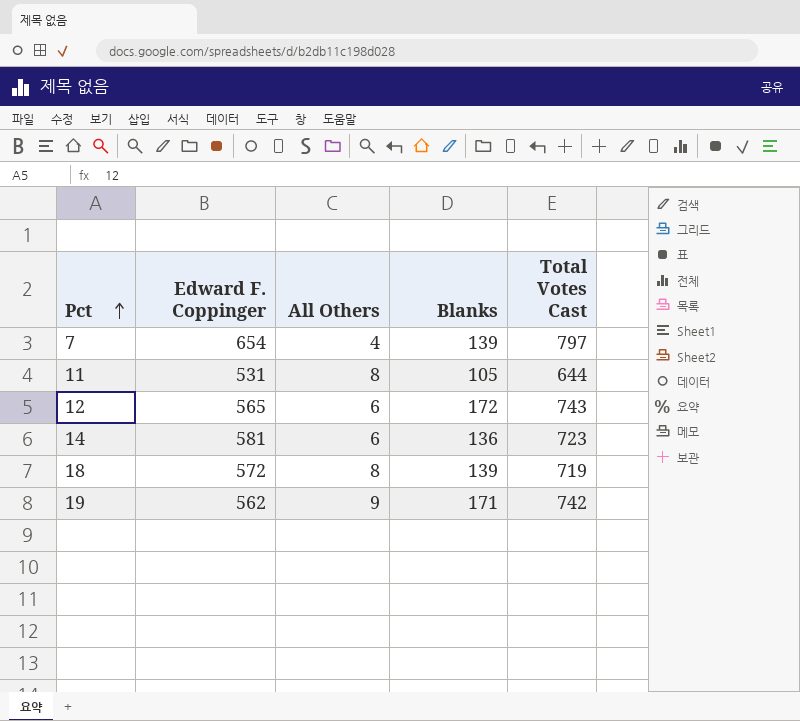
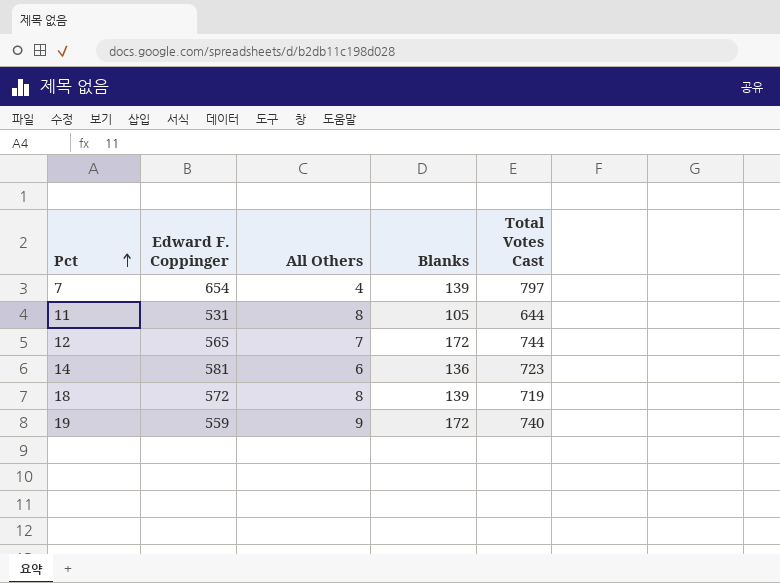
12 | All Others: 6 -> 7
12 | Total Votes Cast: 743 -> 744
19 | Edward F. Coppinger: 562 -> 559
19 | Blanks: 171 -> 172
19 | Total Votes Cast: 742 -> 740

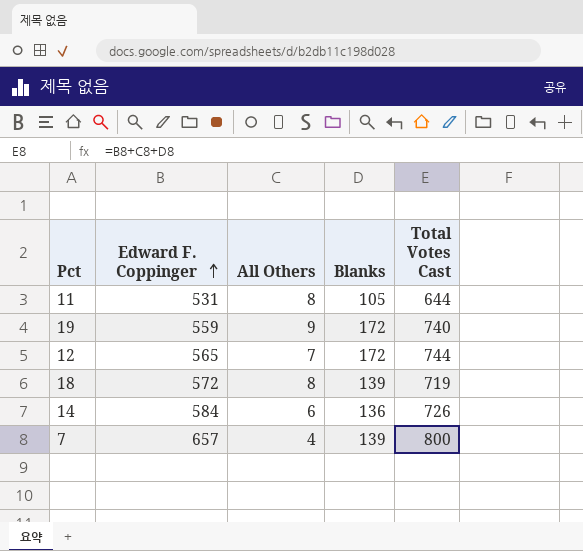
row order: Pct ascending -> Edward F. Coppinger ascending
14 | Edward F. Coppinger: 581 -> 584
14 | Total Votes Cast: 723 -> 726
7 | Edward F. Coppinger: 654 -> 657
7 | Total Votes Cast: 797 -> 800

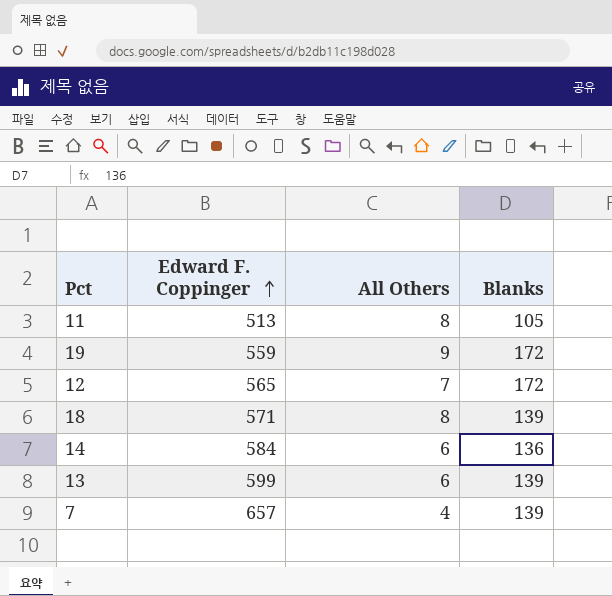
column Total Votes Cast | formula: [Edward F. Coppinger] + [All Others] + [Blanks] -> none
11 | Edward F. Coppinger: 531 -> 513
18 | Edward F. Coppinger: 572 -> 571
row 13: none -> 599 | 6 | 139

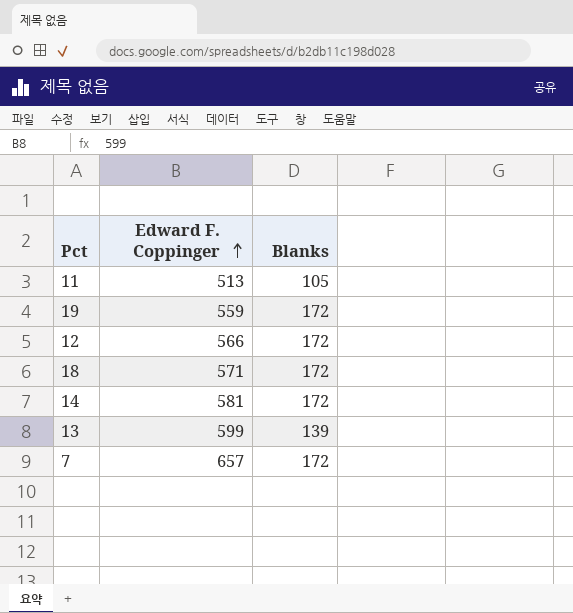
column All Others | position: 3 -> none
12 | Edward F. Coppinger: 565 -> 566
18 | Blanks: 139 -> 172
14 | Edward F. Coppinger: 584 -> 581
14 | Blanks: 136 -> 172
7 | Blanks: 139 -> 172

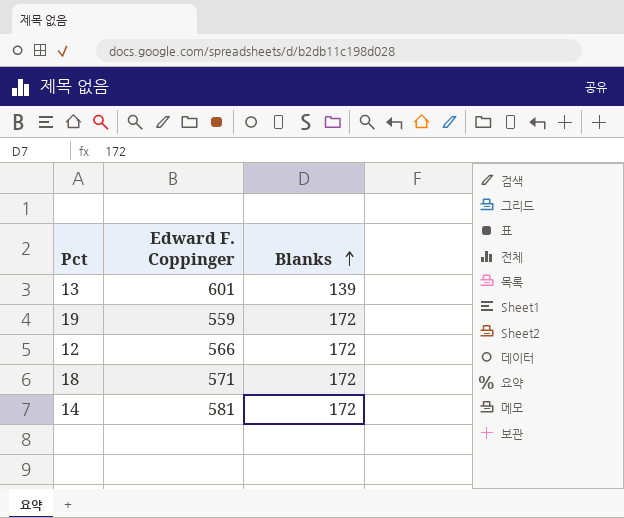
row order: Edward F. Coppinger ascending -> Blanks ascending
row 11: 513 | 105 -> none
row 7: 657 | 172 -> none
13 | Edward F. Coppinger: 599 -> 601

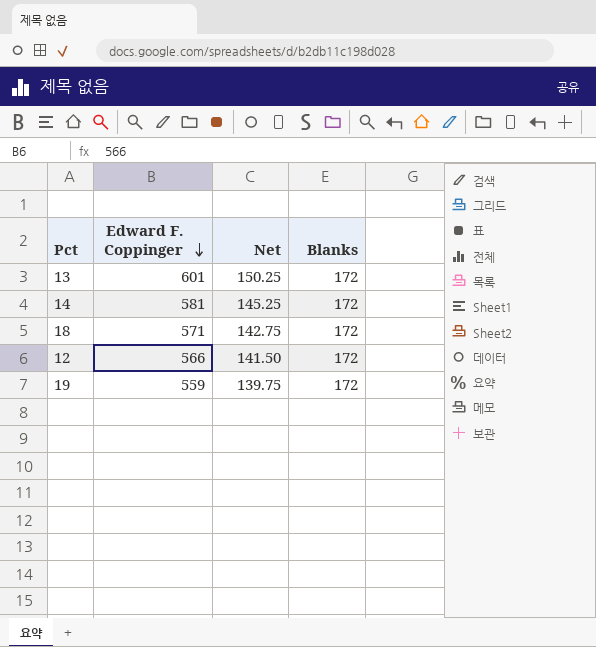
row order: Blanks ascending -> Edward F. Coppinger descending
column Net | formula: none -> [Edward F. Coppinger] * 0.25
13 | Blanks: 139 -> 172

